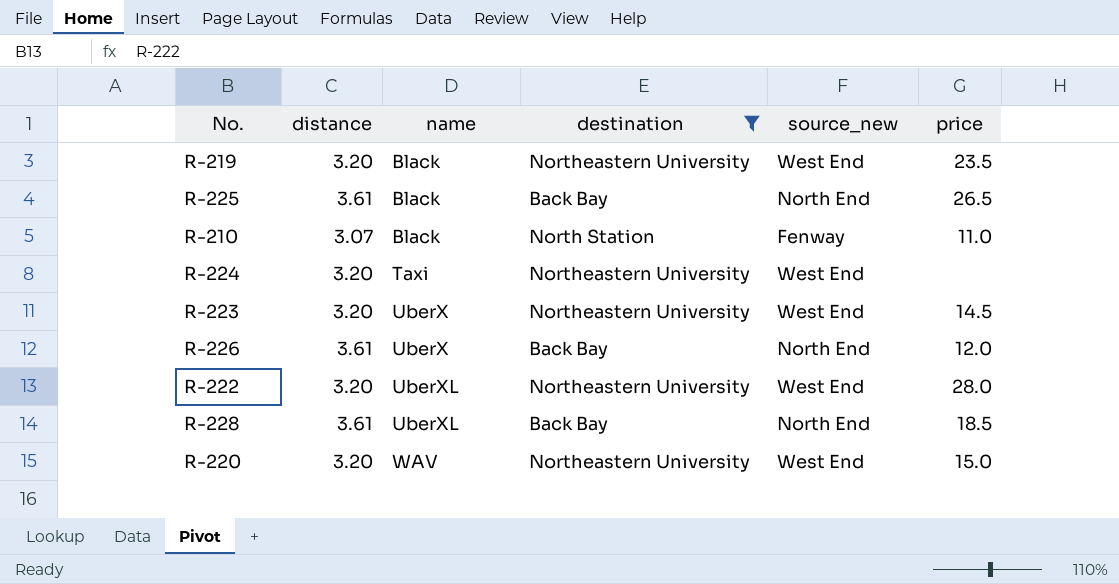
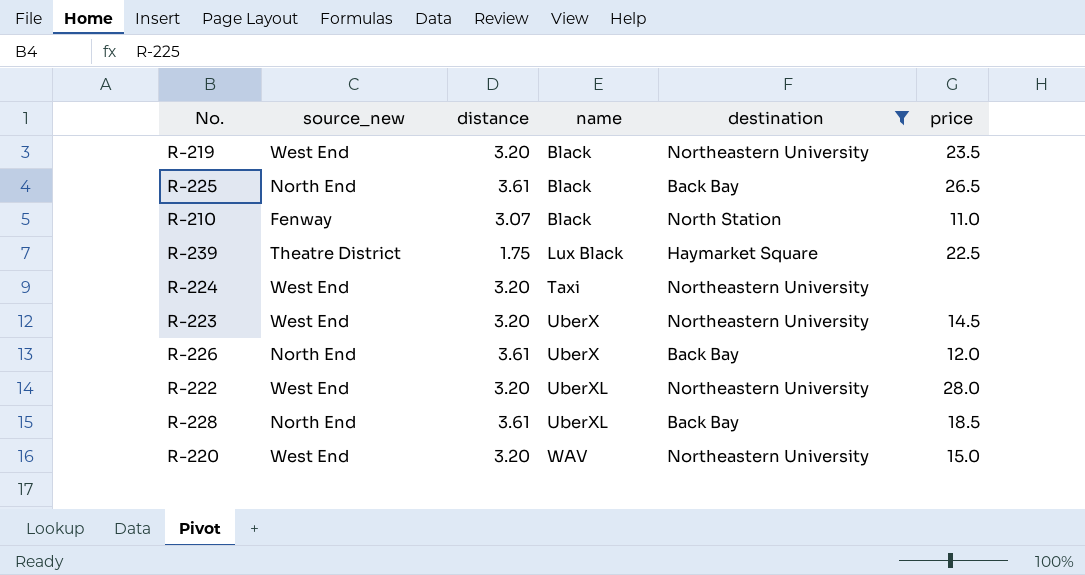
column source_new | position: 5 -> 2
row R-239: none -> Theatre District | 1.75 | Lux Black | Haymarket Square | 22.5

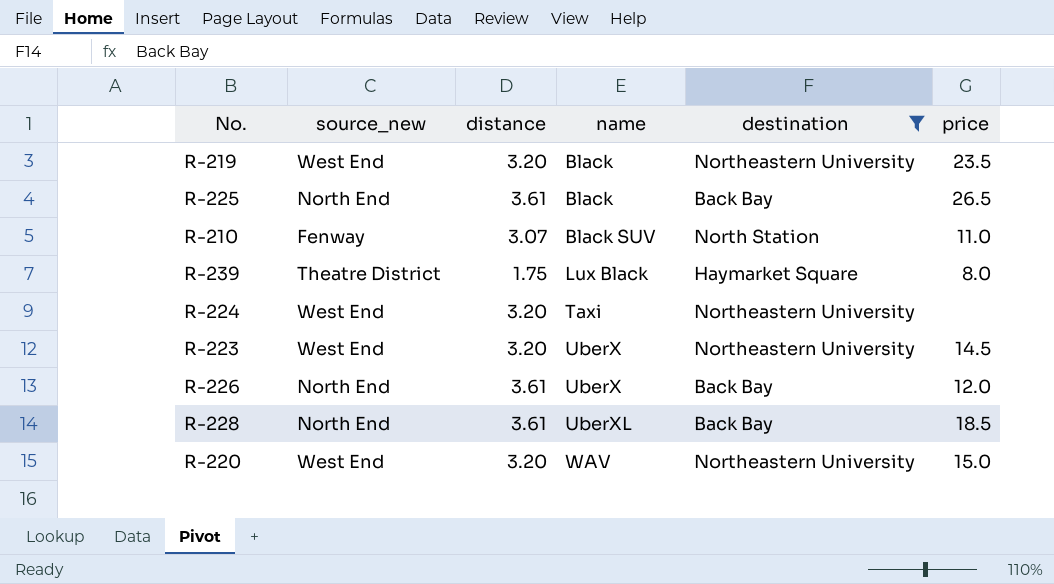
row R-222: West End | 3.20 | UberXL | Northeastern University | 28.0 -> none
R-210 | name: Black -> Black SUV
R-239 | price: 22.5 -> 8.0

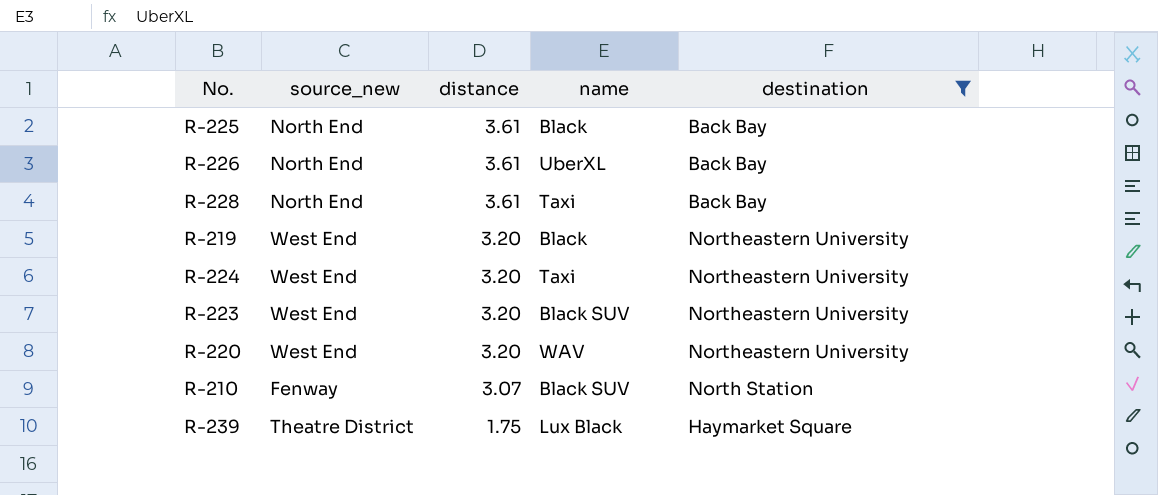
row order: name ascending -> distance descending
column price | position: 6 -> none
R-226 | name: UberX -> UberXL
R-228 | name: UberXL -> Taxi
R-223 | name: UberX -> Black SUV

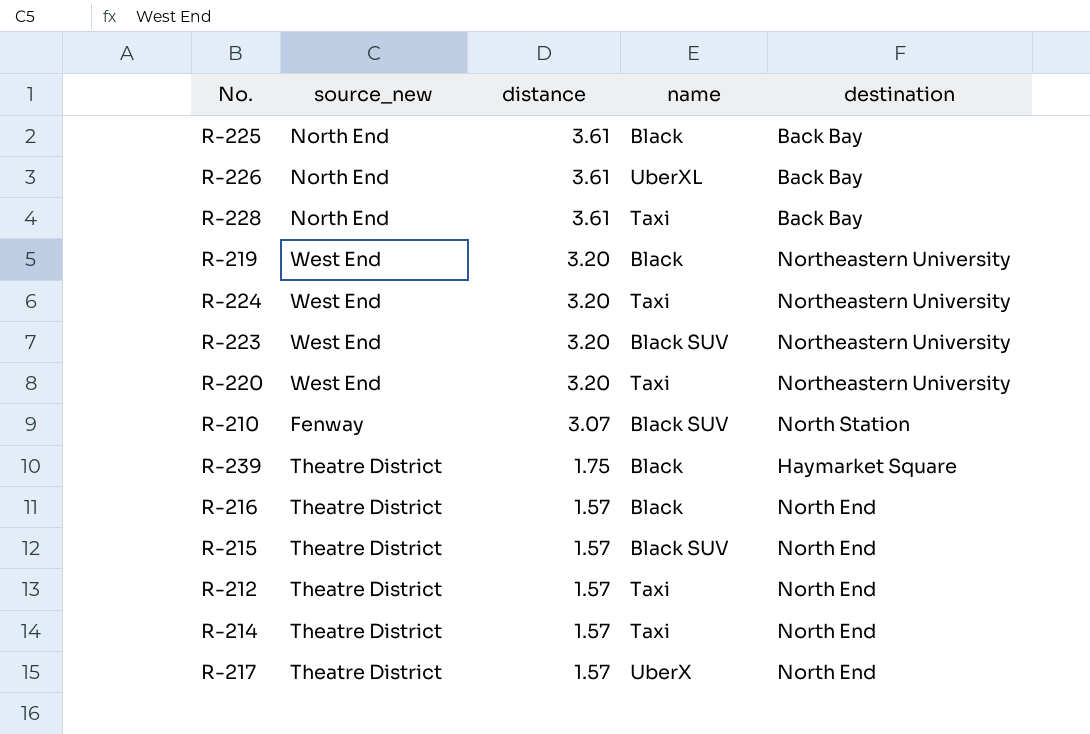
filter: destination != North End -> none
R-220 | name: WAV -> Taxi
R-239 | name: Lux Black -> Black

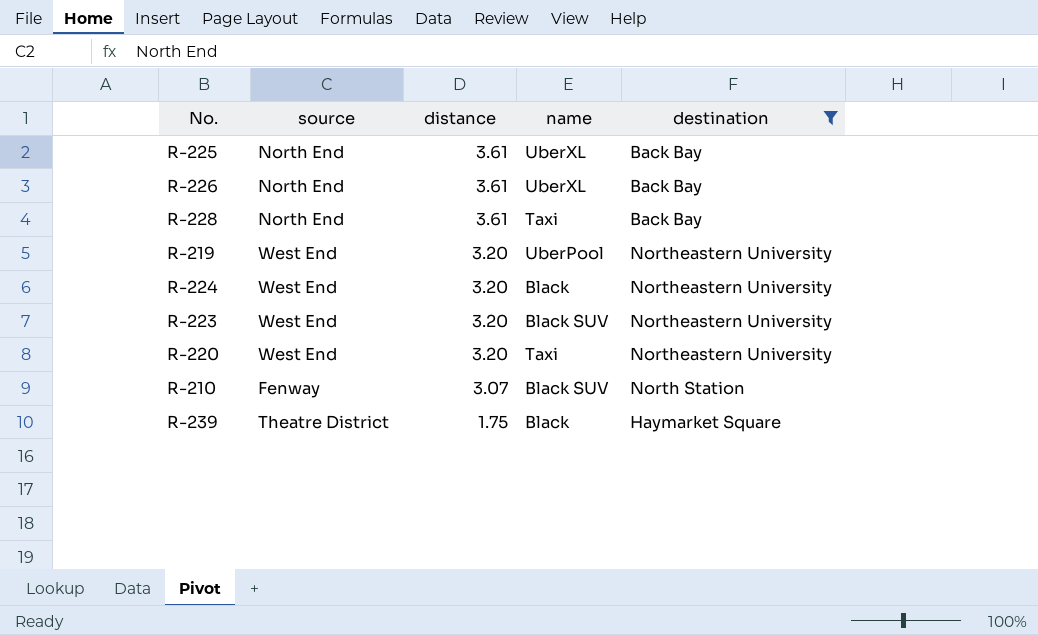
filter: none -> destination != North End
column name: source_new -> source
R-225 | name: Black -> UberXL
R-219 | name: Black -> UberPool
R-224 | name: Taxi -> Black

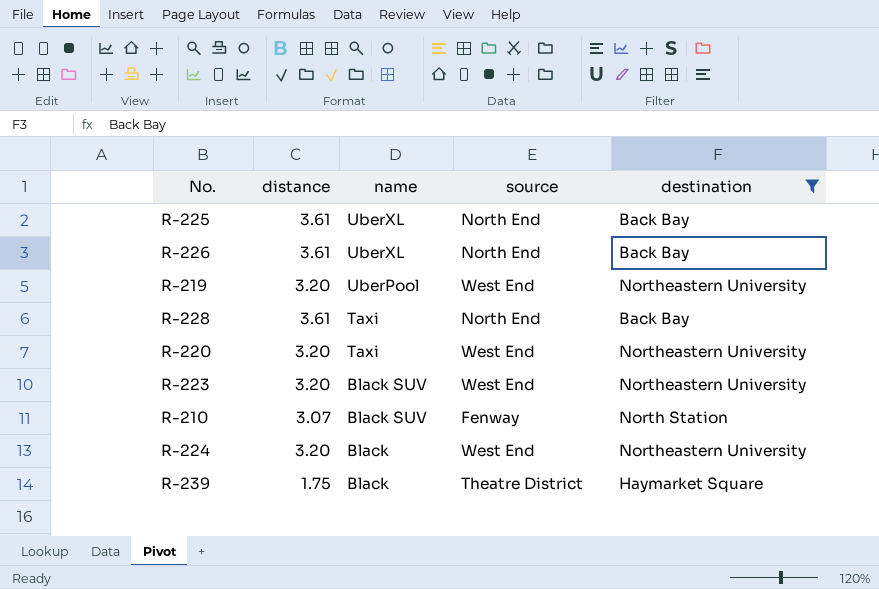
row order: distance descending -> name descending
column source | position: 2 -> 4

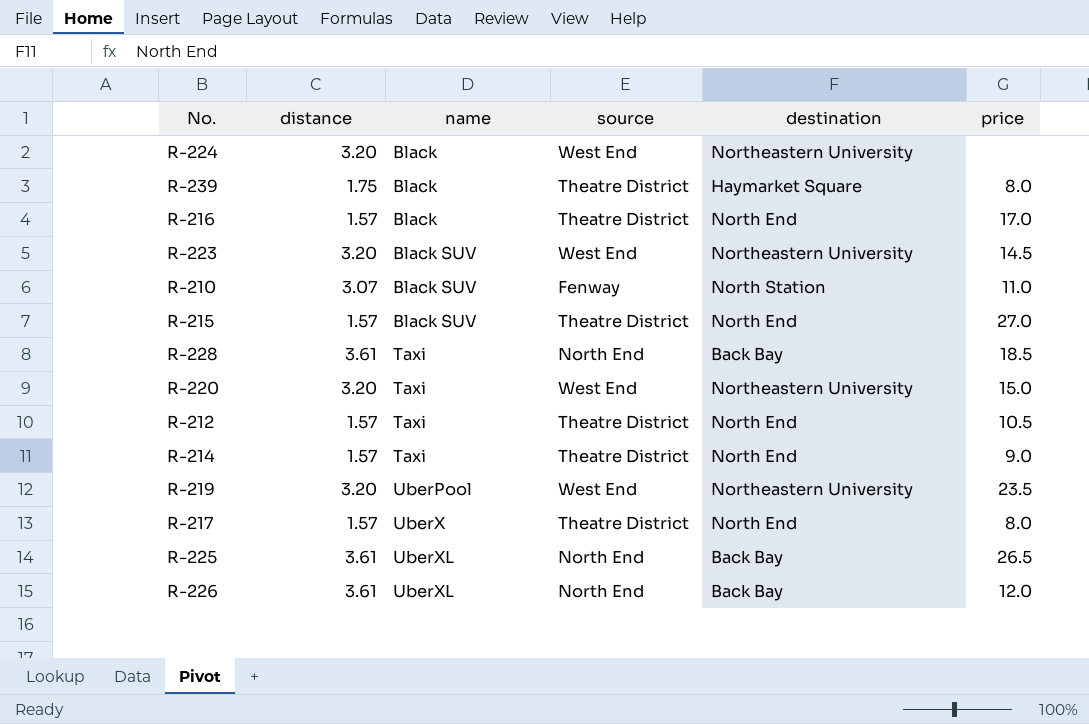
filter: destination != North End -> none
row order: name descending -> name ascending
column price | position: none -> 6

